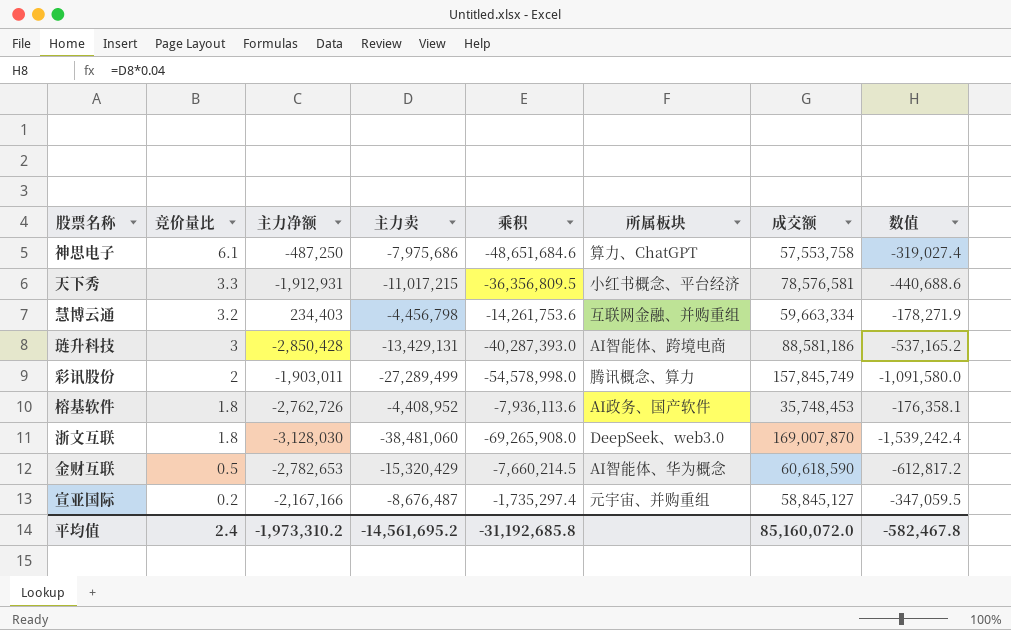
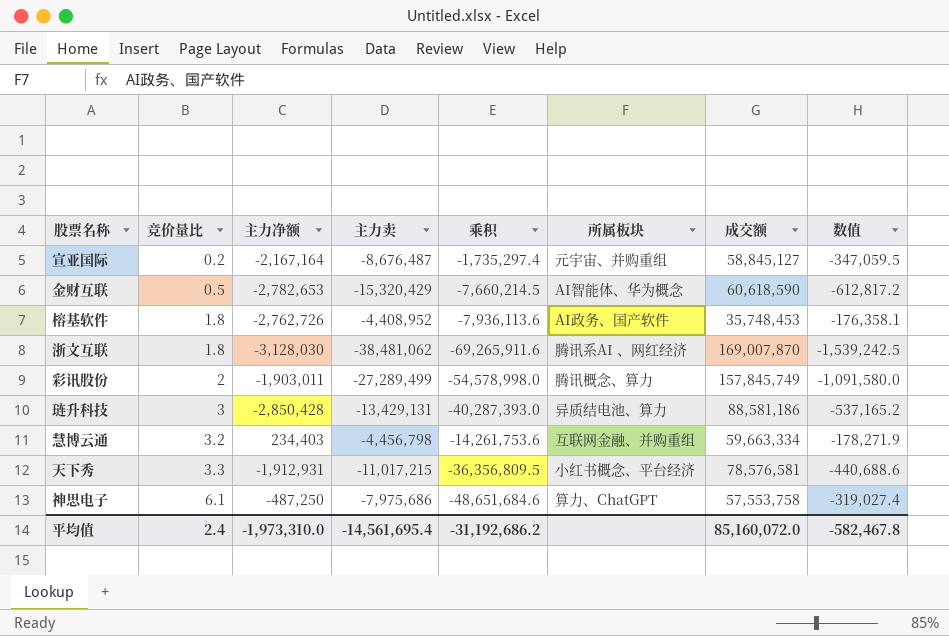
row order: 竞价量比 descending -> 竞价量比 ascending
宣亚国际 | 主力净额: -2,167,166 -> -2,167,164
浙文互联 | 主力卖: -38,481,060 -> -38,481,062
浙文互联 | 乘积: -69,265,908.0 -> -69,265,911.6
浙文互联 | 所属板块: DeepSeek、web3.0 -> 腾讯系AI 、网红经济
浙文互联 | 数值: -1,539,242.4 -> -1,539,242.5
琏升科技 | 所属板块: AI智能体、跨境电商 -> 异质结电池、算力
平均值 | 主力净额: -1,973,310.2 -> -1,973,310.0
平均值 | 主力卖: -14,561,695.2 -> -14,561,695.4
平均值 | 乘积: -31,192,685.8 -> -31,192,686.2

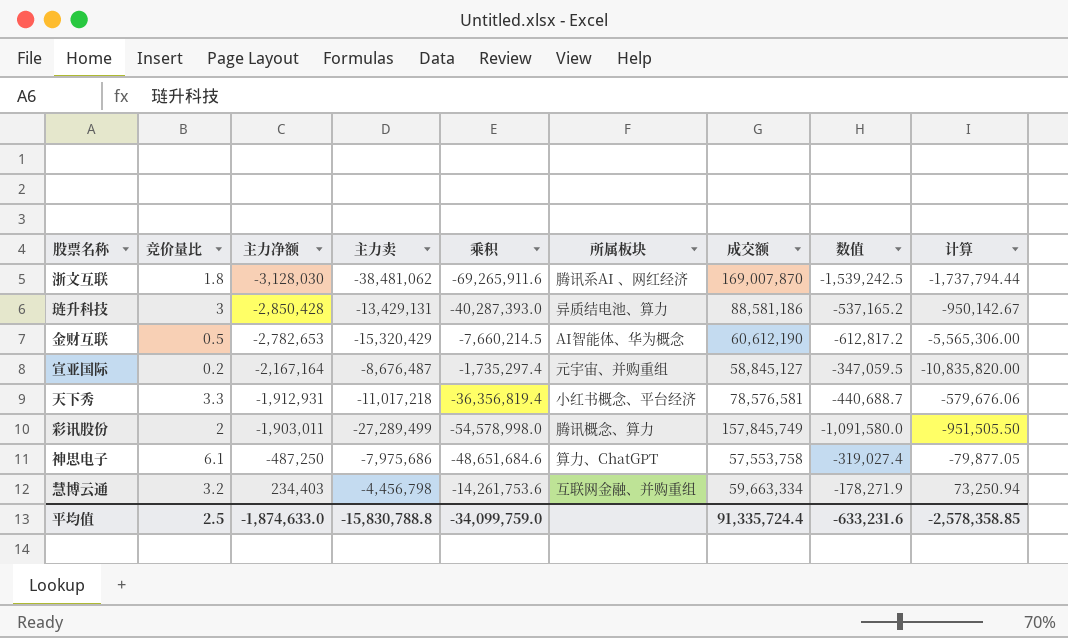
row order: 竞价量比 ascending -> 主力净额 ascending
column 计算 | formula: none -> [主力净额] / [竞价量比]
row 榕基软件: 1.8 | -2,762,726 | -4,408,952 | -7,936,113.6 | AI政务、国产软件 | 35,748,453 | -176,358.1 -> none
金财互联 | 成交额: 60,618,590 -> 60,612,190
天下秀 | 主力卖: -11,017,215 -> -11,017,218
天下秀 | 乘积: -36,356,809.5 -> -36,356,819.4
天下秀 | 数值: -440,688.6 -> -440,688.7
平均值 | 竞价量比: 2.4 -> 2.5
平均值 | 主力净额: -1,973,310.0 -> -1,874,633.0
平均值 | 主力卖: -14,561,695.4 -> -15,830,788.8
平均值 | 乘积: -31,192,686.2 -> -34,099,759.0
平均值 | 成交额: 85,160,072.0 -> 91,335,724.4
平均值 | 数值: -582,467.8 -> -633,231.6

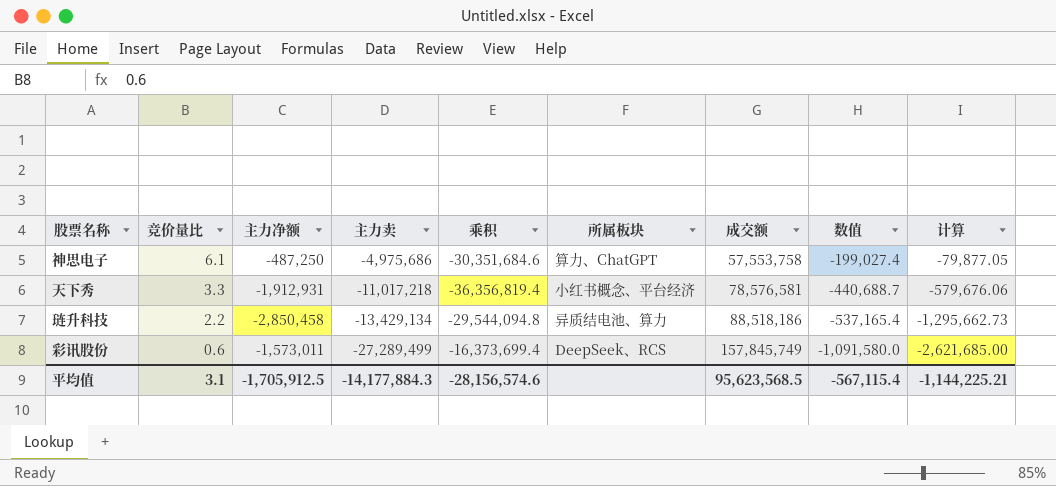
row order: 主力净额 ascending -> 竞价量比 descending
row 浙文互联: 1.8 | -3,128,030 | -38,481,062 | -69,265,911.6 | 腾讯系AI 、网红经济 | 169,007,870 | -1,539,242.5 | -1,737,794.44 -> none
row 金财互联: 0.5 | -2,782,653 | -15,320,429 | -7,660,214.5 | AI智能体、华为概念 | 60,612,190 | -612,817.2 | -5,565,306.00 -> none
row 宣亚国际: 0.2 | -2,167,164 | -8,676,487 | -1,735,297.4 | 元宇宙、并购重组 | 58,845,127 | -347,059.5 | -10,835,820.00 -> none
row 慧博云通: 3.2 | 234,403 | -4,456,798 | -14,261,753.6 | 互联网金融、并购重组 | 59,663,334 | -178,271.9 | 73,250.94 -> none
神思电子 | 主力卖: -7,975,686 -> -4,975,686
神思电子 | 乘积: -48,651,684.6 -> -30,351,684.6
神思电子 | 数值: -319,027.4 -> -199,027.4
琏升科技 | 竞价量比: 3 -> 2.2
琏升科技 | 主力净额: -2,850,428 -> -2,850,458
琏升科技 | 主力卖: -13,429,131 -> -13,429,134
琏升科技 | 乘积: -40,287,393.0 -> -29,544,094.8
琏升科技 | 成交额: 88,581,186 -> 88,518,186
琏升科技 | 数值: -537,165.2 -> -537,165.4
琏升科技 | 计算: -950,142.67 -> -1,295,662.73
彩讯股份 | 竞价量比: 2 -> 0.6
彩讯股份 | 主力净额: -1,903,011 -> -1,573,011
彩讯股份 | 乘积: -54,578,998.0 -> -16,373,699.4
彩讯股份 | 所属板块: 腾讯概念、算力 -> DeepSeek、RCS
彩讯股份 | 计算: -951,505.50 -> -2,621,685.00
平均值 | 竞价量比: 2.5 -> 3.1
平均值 | 主力净额: -1,874,633.0 -> -1,705,912.5
平均值 | 主力卖: -15,830,788.8 -> -14,177,884.3
平均值 | 乘积: -34,099,759.0 -> -28,156,574.6
平均值 | 成交额: 91,335,724.4 -> 95,623,568.5
平均值 | 数值: -633,231.6 -> -567,115.4
平均值 | 计算: -2,578,358.85 -> -1,144,225.21

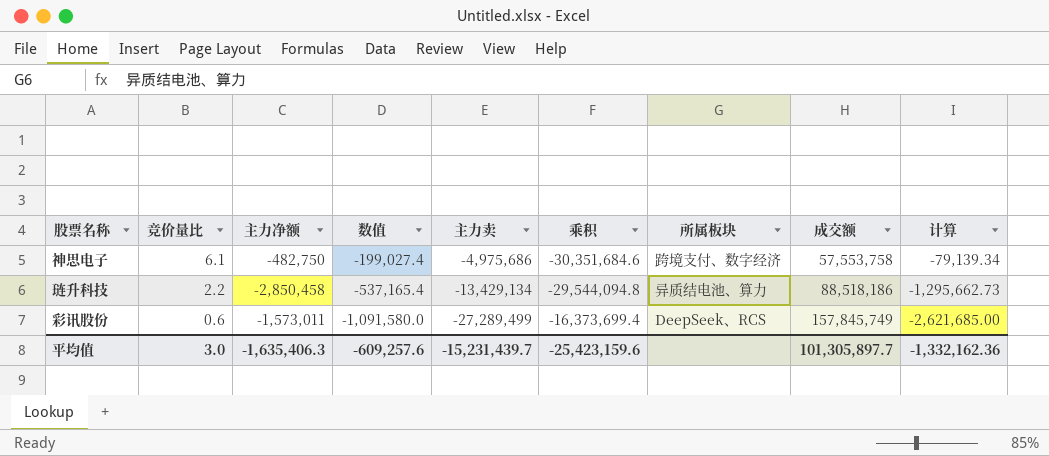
column 数值 | position: 8 -> 4
row 天下秀: 3.3 | -1,912,931 | -11,017,218 | -36,356,819.4 | 小红书概念、平台经济 | 78,576,581 | -440,688.7 | -579,676.06 -> none
神思电子 | 主力净额: -487,250 -> -482,750
神思电子 | 所属板块: 算力、ChatGPT -> 跨境支付、数字经济
神思电子 | 计算: -79,877.05 -> -79,139.34
平均值 | 竞价量比: 3.1 -> 3.0
平均值 | 主力净额: -1,705,912.5 -> -1,635,406.3
平均值 | 数值: -567,115.4 -> -609,257.6
平均值 | 主力卖: -14,177,884.3 -> -15,231,439.7
平均值 | 乘积: -28,156,574.6 -> -25,423,159.6
平均值 | 成交额: 95,623,568.5 -> 101,305,897.7
平均值 | 计算: -1,144,225.21 -> -1,332,162.36

